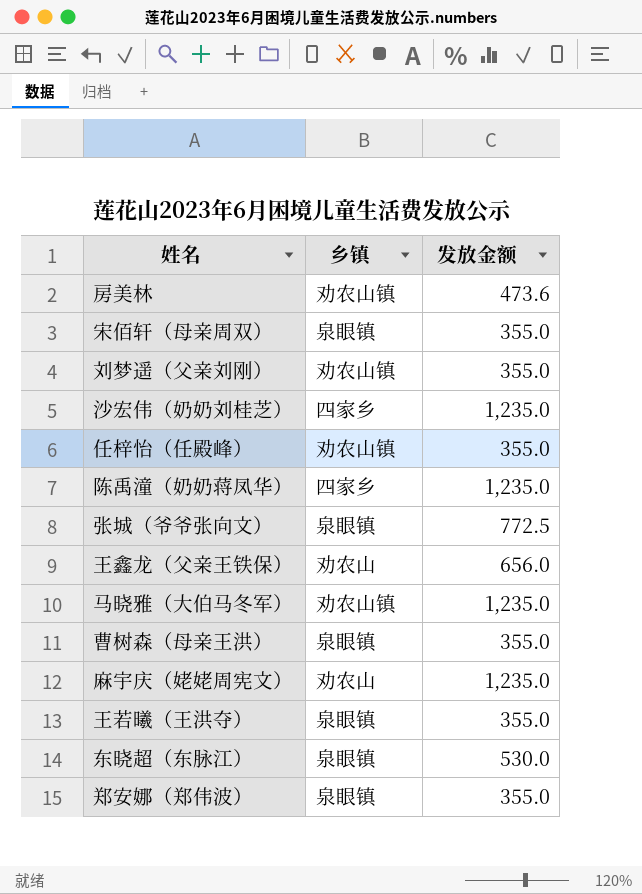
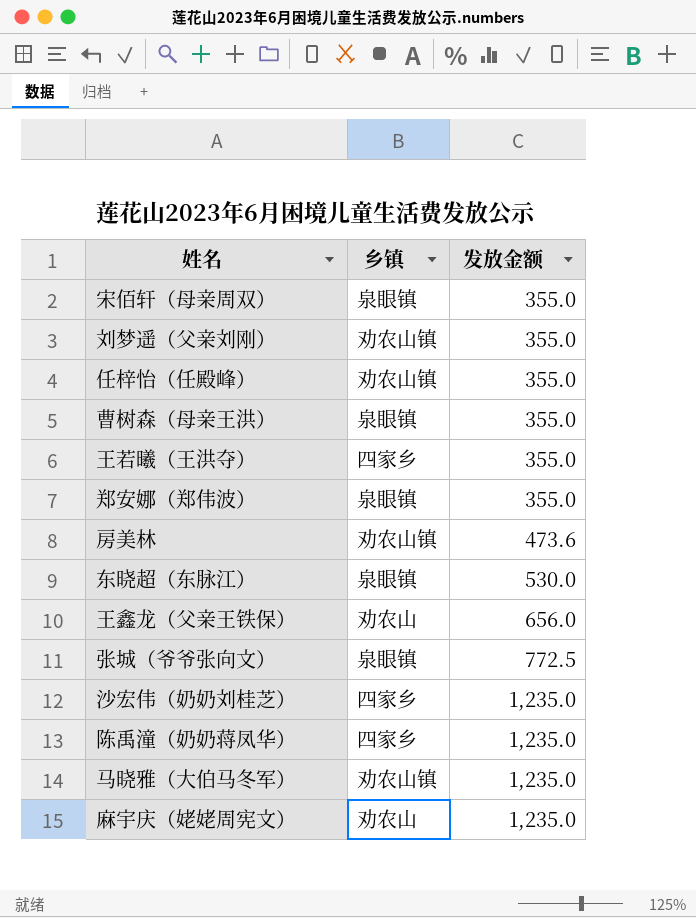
row order: none -> 发放金额 ascending
王若曦（王洪夺） | 乡镇: 泉眼镇 -> 四家乡

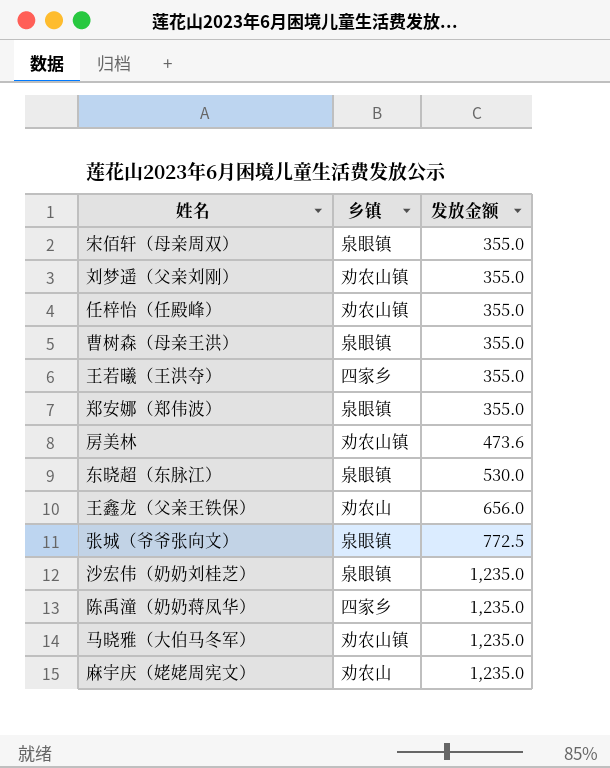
沙宏伟（奶奶刘桂芝） | 乡镇: 四家乡 -> 泉眼镇

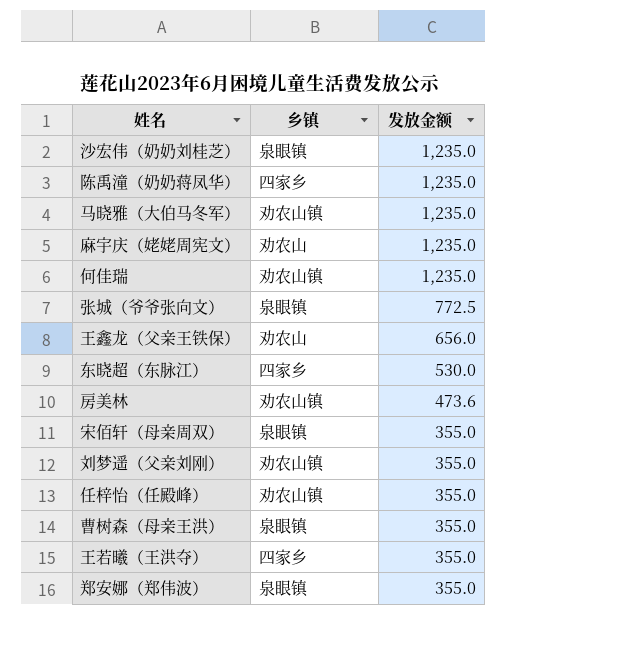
row order: 发放金额 ascending -> 发放金额 descending
row 何佳瑞: none -> 劝农山镇 | 1,235.0
东晓超（东脉江） | 乡镇: 泉眼镇 -> 四家乡

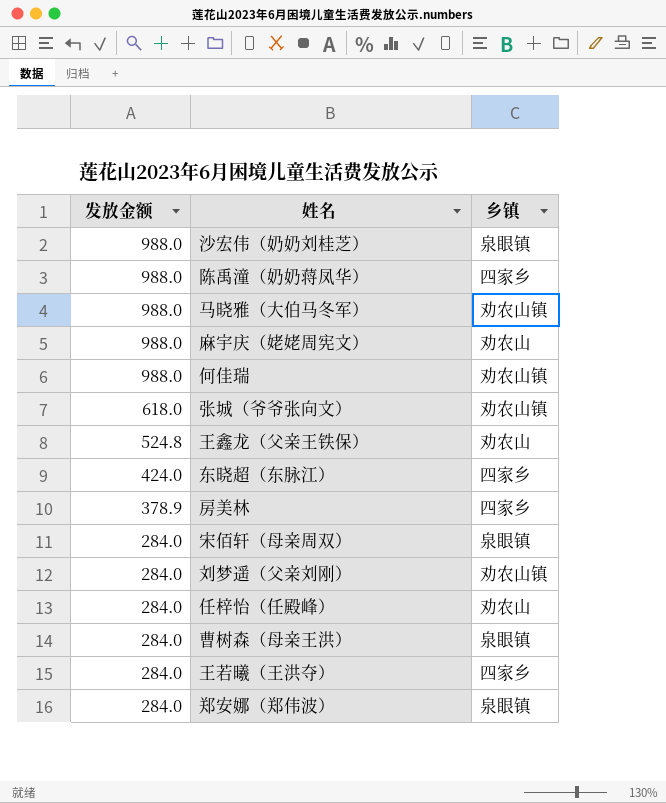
column 发放金额 | position: 3 -> 1
沙宏伟（奶奶刘桂芝） | 发放金额: 1,235.0 -> 988.0
陈禹潼（奶奶蒋凤华） | 发放金额: 1,235.0 -> 988.0
马晓雅（大伯马冬军） | 发放金额: 1,235.0 -> 988.0
麻宇庆（姥姥周宪文） | 发放金额: 1,235.0 -> 988.0
何佳瑞 | 发放金额: 1,235.0 -> 988.0
张城（爷爷张向文） | 发放金额: 772.5 -> 618.0
张城（爷爷张向文） | 乡镇: 泉眼镇 -> 劝农山镇
王鑫龙（父亲王铁保） | 发放金额: 656.0 -> 524.8
东晓超（东脉江） | 发放金额: 530.0 -> 424.0
房美林 | 发放金额: 473.6 -> 378.9
房美林 | 乡镇: 劝农山镇 -> 四家乡
宋佰轩（母亲周双） | 发放金额: 355.0 -> 284.0
刘梦遥（父亲刘刚） | 发放金额: 355.0 -> 284.0
任梓怡（任殿峰） | 发放金额: 355.0 -> 284.0
任梓怡（任殿峰） | 乡镇: 劝农山镇 -> 劝农山
曹树森（母亲王洪） | 发放金额: 355.0 -> 284.0
王若曦（王洪夺） | 发放金额: 355.0 -> 284.0
郑安娜（郑伟波） | 发放金额: 355.0 -> 284.0

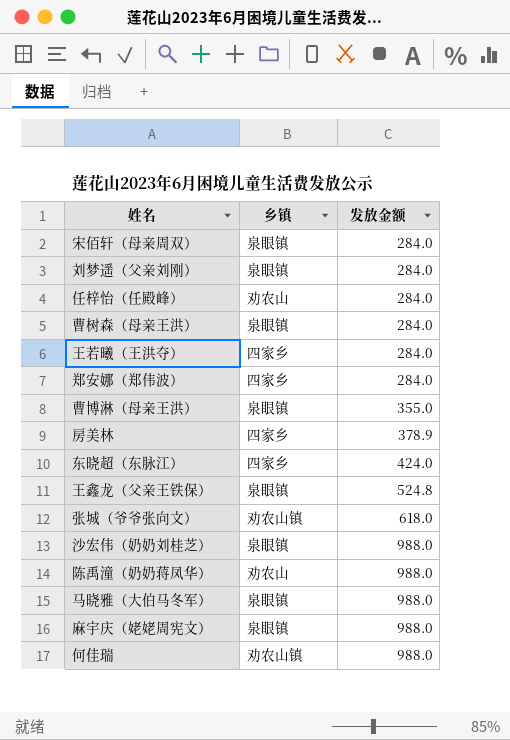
row order: 发放金额 descending -> 发放金额 ascending
column 发放金额 | position: 1 -> 3
刘梦遥（父亲刘刚） | 乡镇: 劝农山镇 -> 泉眼镇
郑安娜（郑伟波） | 乡镇: 泉眼镇 -> 四家乡
row 曹博淋（母亲王洪）: none -> 泉眼镇 | 355.0
王鑫龙（父亲王铁保） | 乡镇: 劝农山 -> 泉眼镇
陈禹潼（奶奶蒋凤华） | 乡镇: 四家乡 -> 劝农山
马晓雅（大伯马冬军） | 乡镇: 劝农山镇 -> 泉眼镇
麻宇庆（姥姥周宪文） | 乡镇: 劝农山 -> 泉眼镇

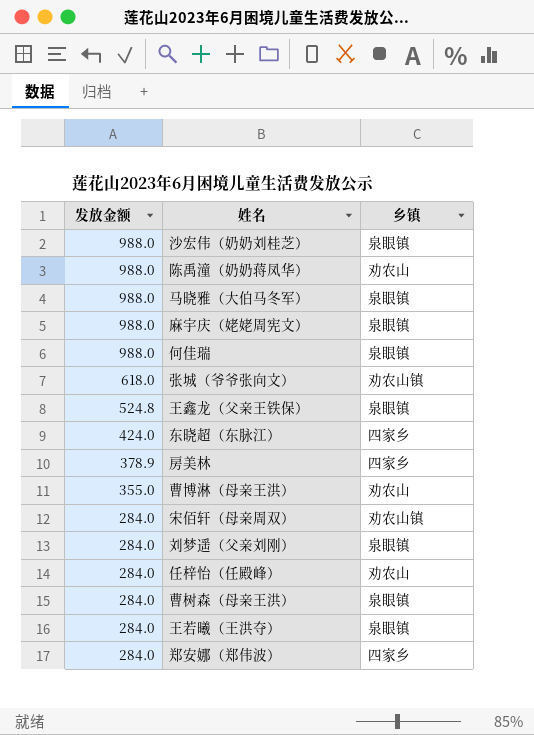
row order: 发放金额 ascending -> 发放金额 descending
column 发放金额 | position: 3 -> 1
何佳瑞 | 乡镇: 劝农山镇 -> 泉眼镇
曹博淋（母亲王洪） | 乡镇: 泉眼镇 -> 劝农山
宋佰轩（母亲周双） | 乡镇: 泉眼镇 -> 劝农山镇
王若曦（王洪夺） | 乡镇: 四家乡 -> 泉眼镇

